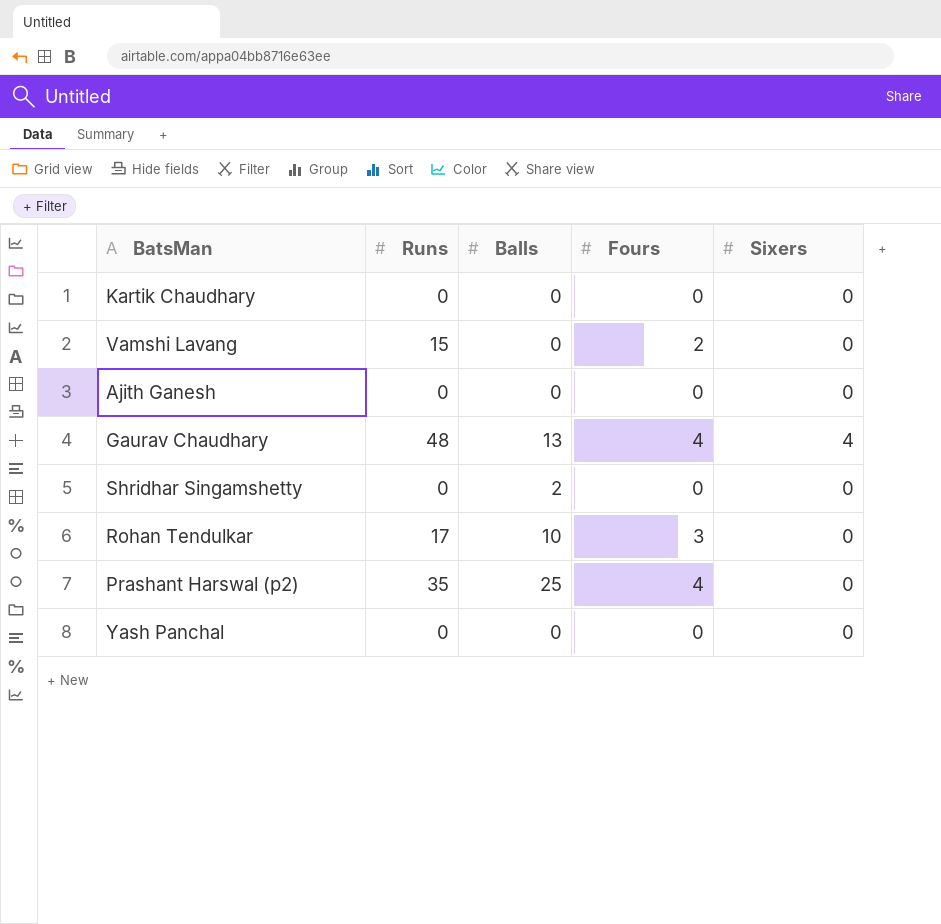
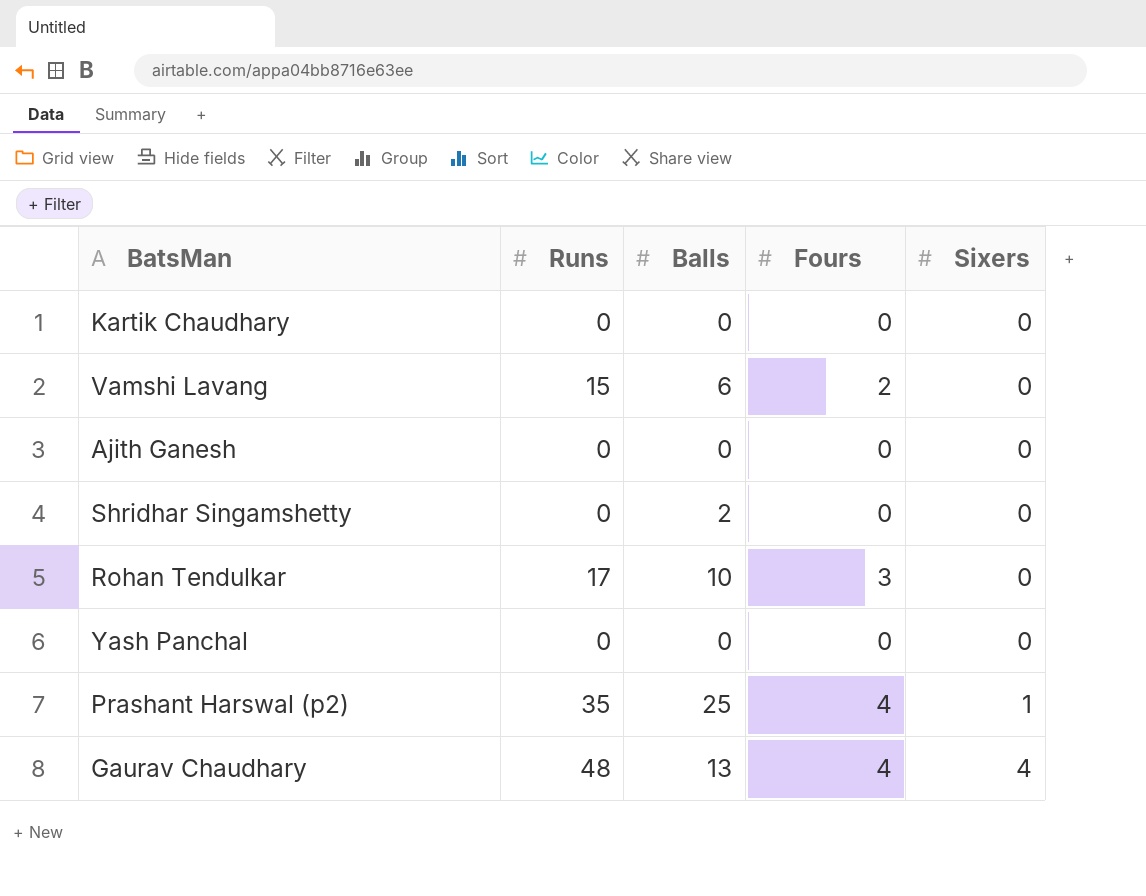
row order: none -> Sixers ascending
Vamshi Lavang | Balls: 0 -> 6
Prashant Harswal (p2) | Sixers: 0 -> 1

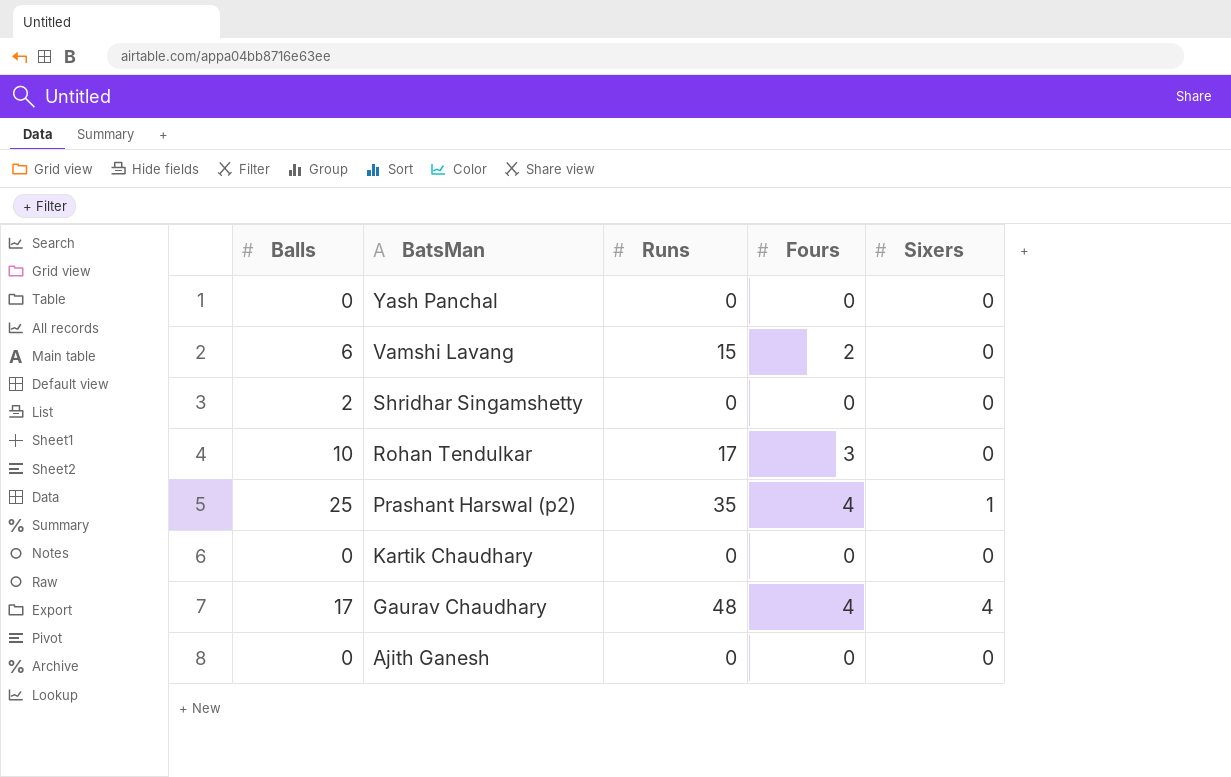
row order: Sixers ascending -> BatsMan descending
column Balls | position: 3 -> 1
Gaurav Chaudhary | Balls: 13 -> 17

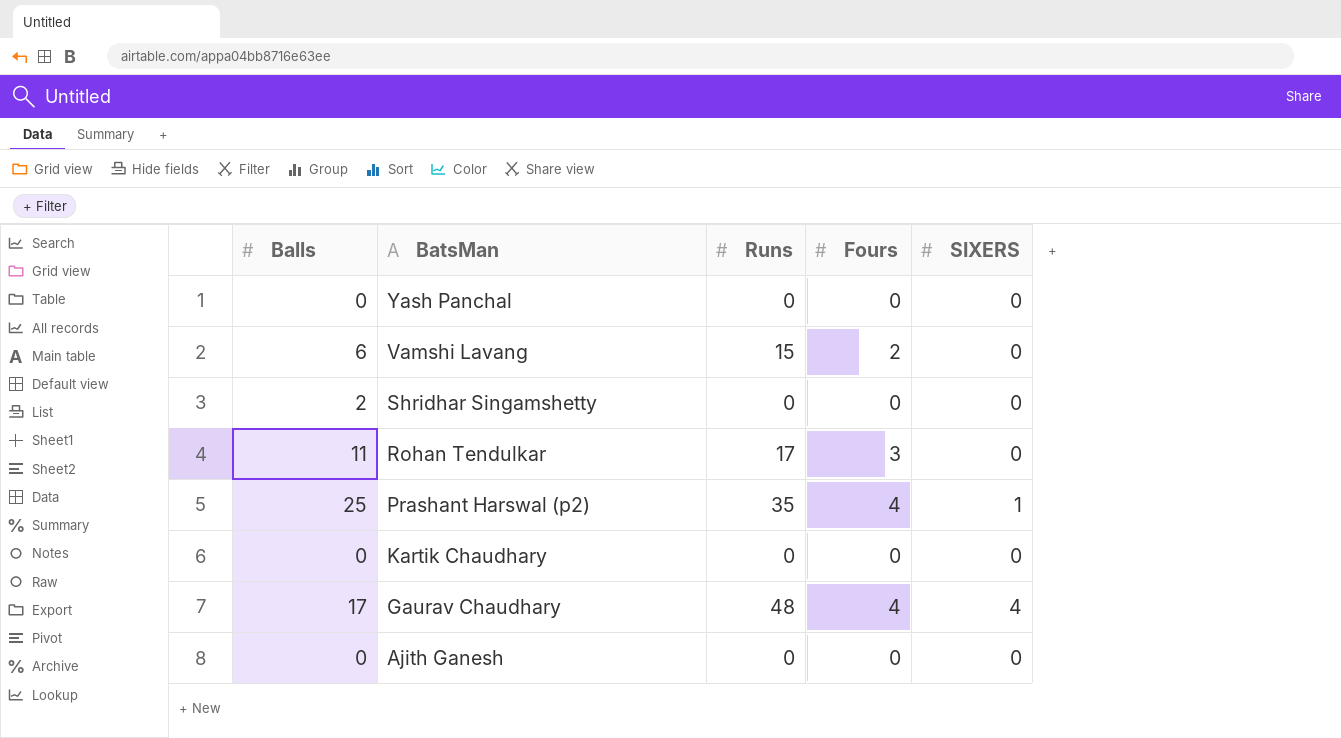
column name: Sixers -> SIXERS
Rohan Tendulkar | Balls: 10 -> 11

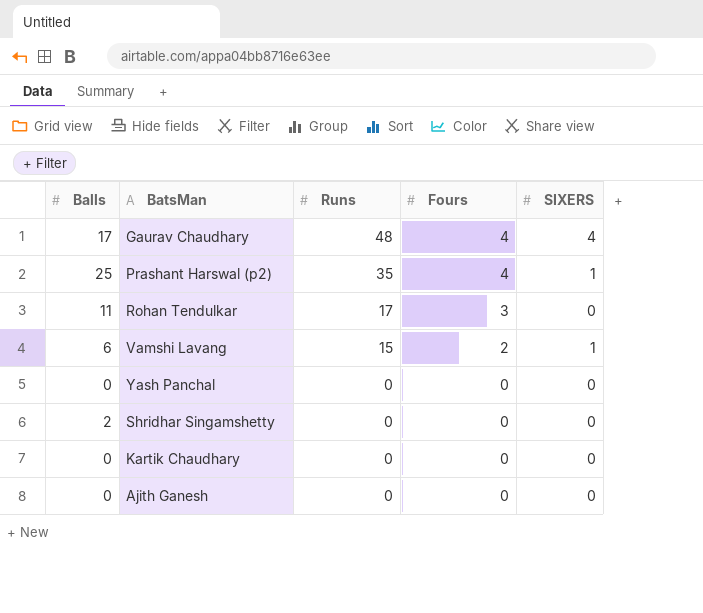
row order: BatsMan descending -> Runs descending
Vamshi Lavang | SIXERS: 0 -> 1

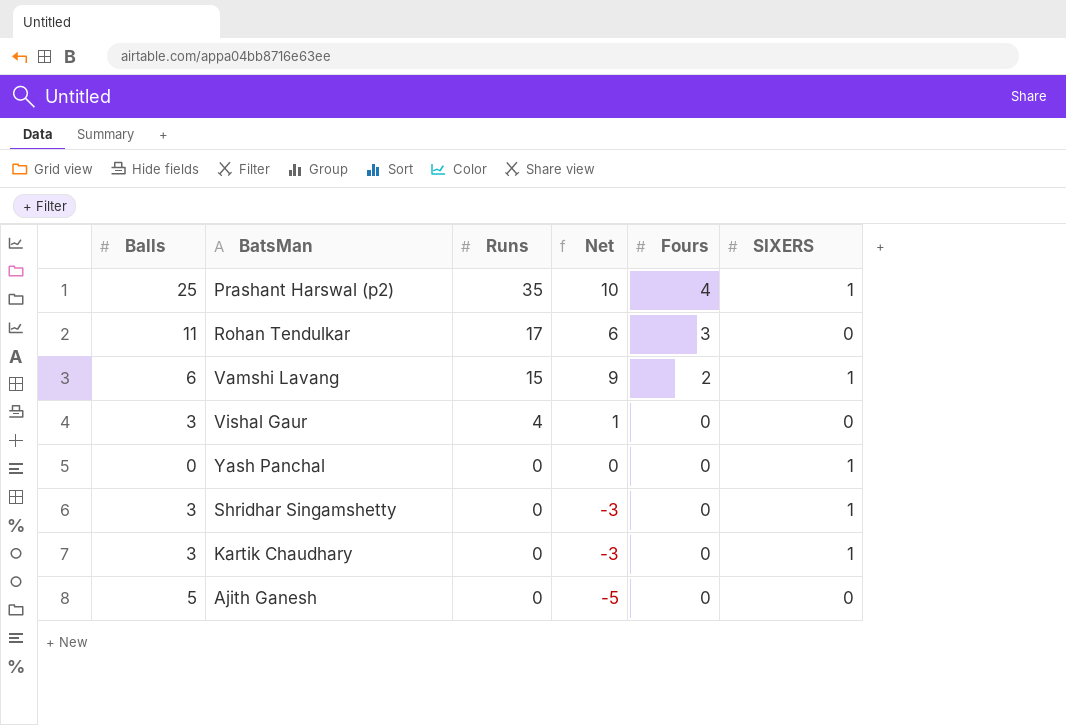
column Net | formula: none -> [Runs] - [Balls]
row Gaurav Chaudhary: 17 | 48 | 4 | 4 -> none
row Vishal Gaur: none -> 3 | 4 | 1 | 0 | 0
Yash Panchal | SIXERS: 0 -> 1
Shridhar Singamshetty | Balls: 2 -> 3
Shridhar Singamshetty | SIXERS: 0 -> 1
Kartik Chaudhary | Balls: 0 -> 3
Kartik Chaudhary | SIXERS: 0 -> 1
Ajith Ganesh | Balls: 0 -> 5

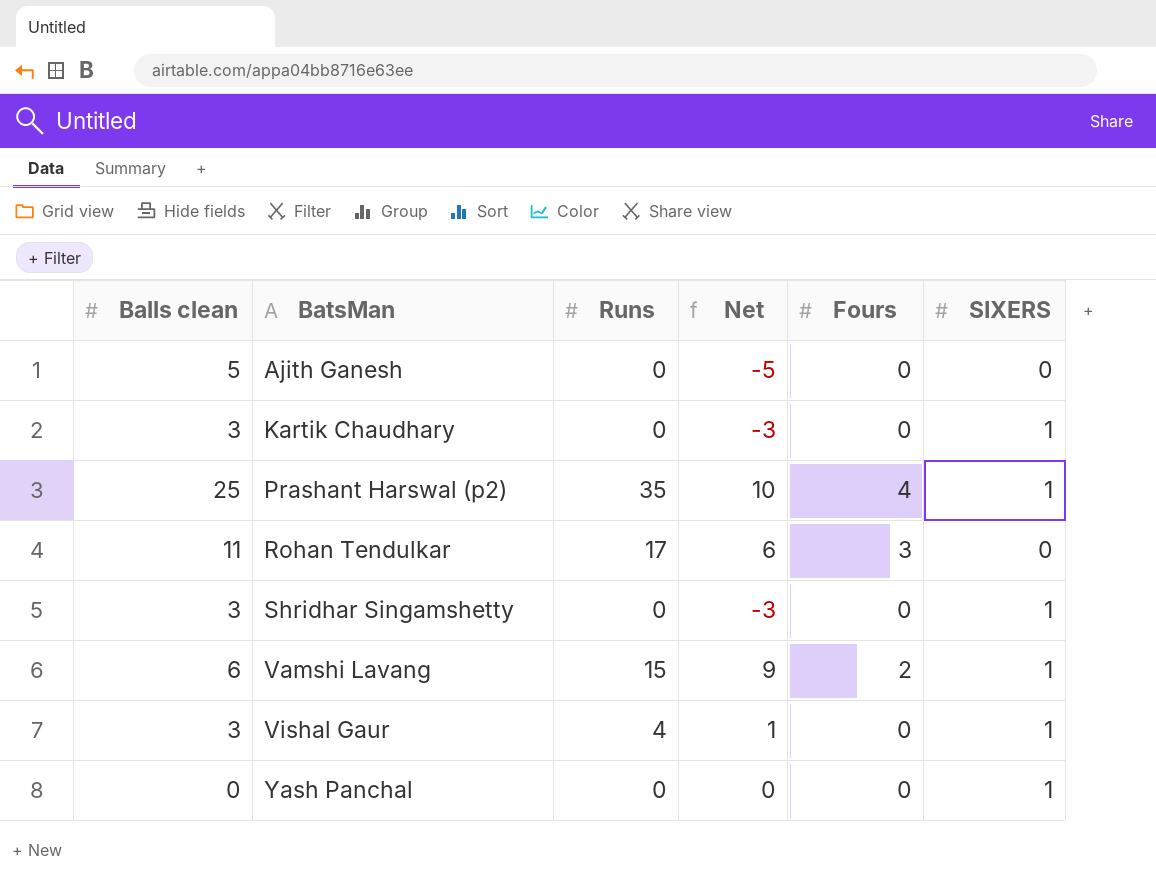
row order: Runs descending -> BatsMan ascending
column name: Balls -> Balls clean
Vishal Gaur | SIXERS: 0 -> 1

